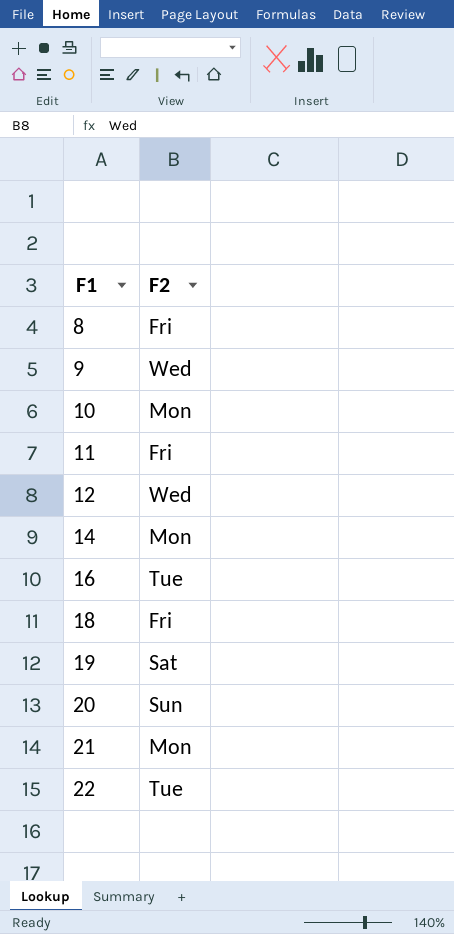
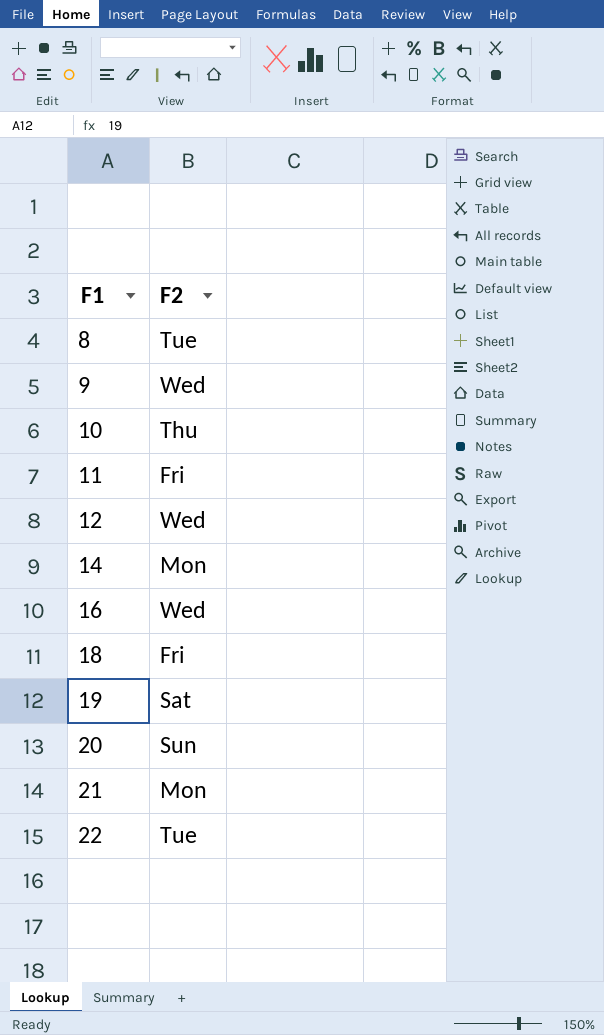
8 | F2: Fri -> Tue
10 | F2: Mon -> Thu
16 | F2: Tue -> Wed

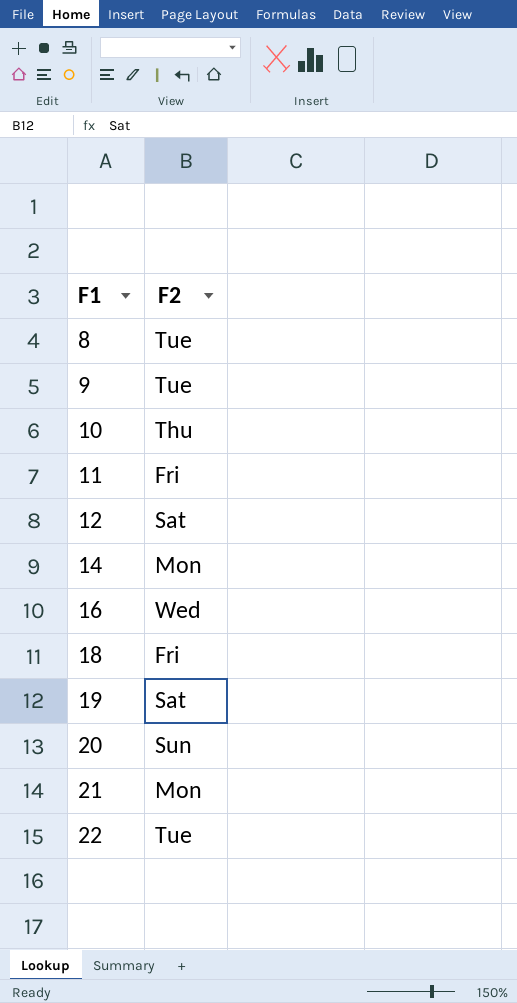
9 | F2: Wed -> Tue
12 | F2: Wed -> Sat

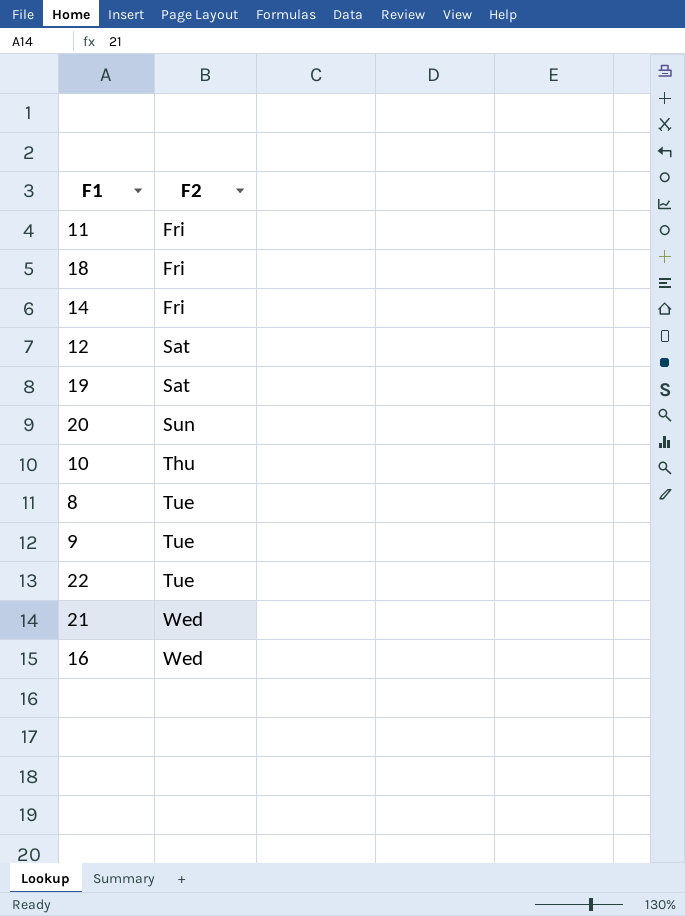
row order: F1 ascending -> F2 ascending
14 | F2: Mon -> Fri
21 | F2: Mon -> Wed

